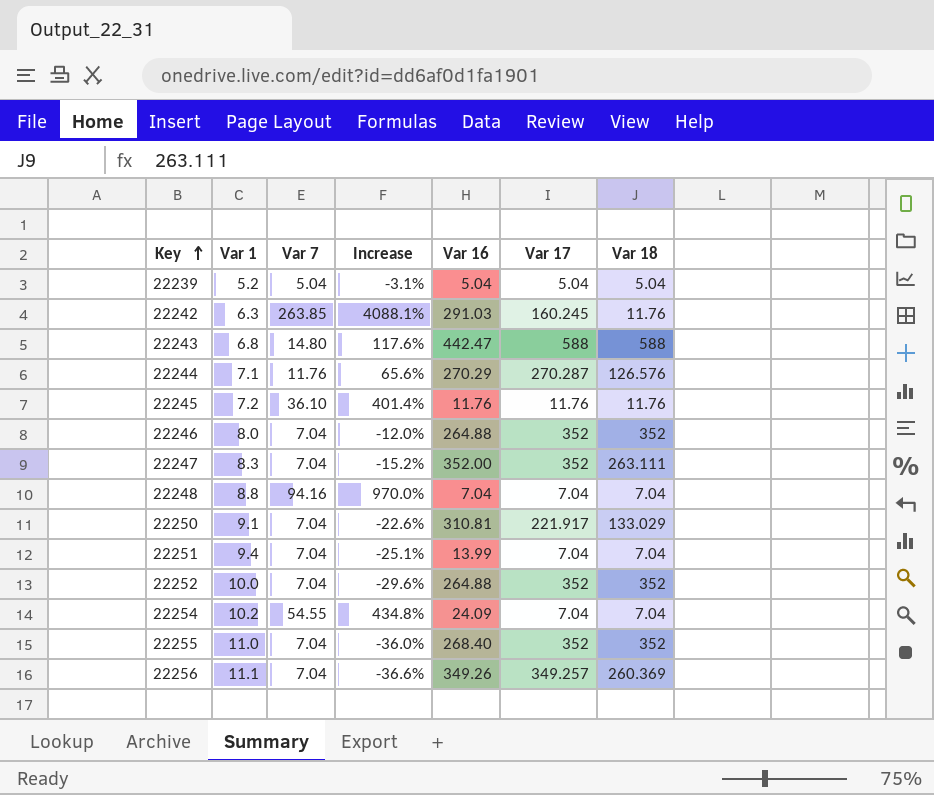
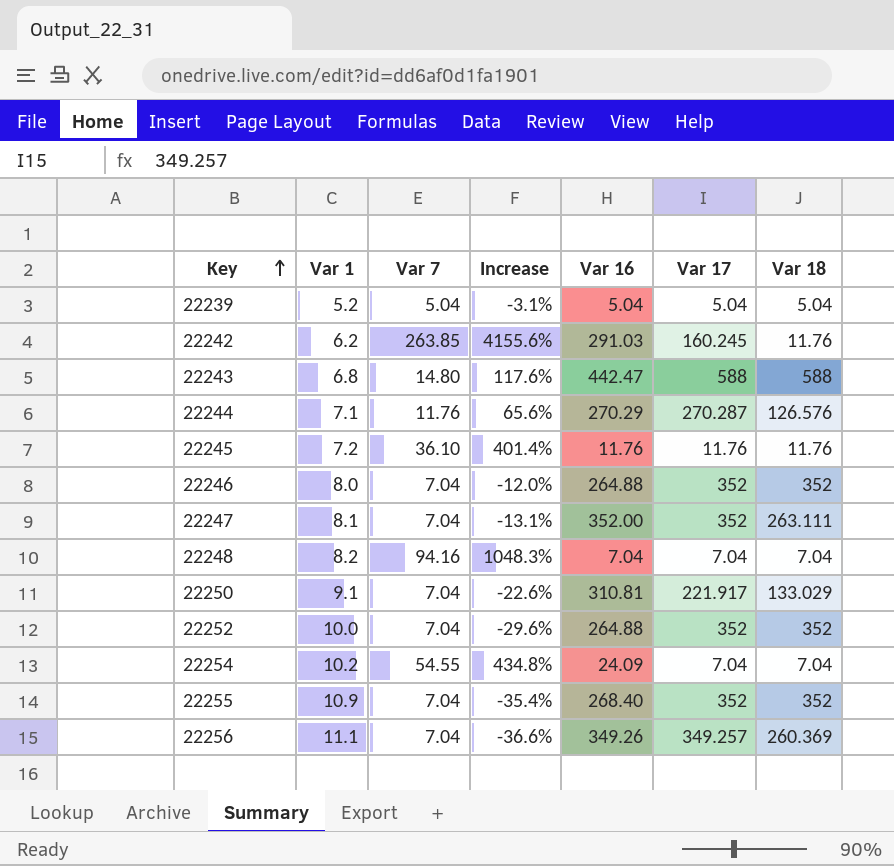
row 22251: 9.4 | 7.04 | -25.1% | 13.99 | 7.04 | 7.04 -> none
22242 | Var 1: 6.3 -> 6.2
22242 | Increase: 4088.1% -> 4155.6%
22247 | Var 1: 8.3 -> 8.1
22247 | Increase: -15.2% -> -13.1%
22248 | Var 1: 8.8 -> 8.2
22248 | Increase: 970.0% -> 1048.3%
22255 | Var 1: 11.0 -> 10.9
22255 | Increase: -36.0% -> -35.4%

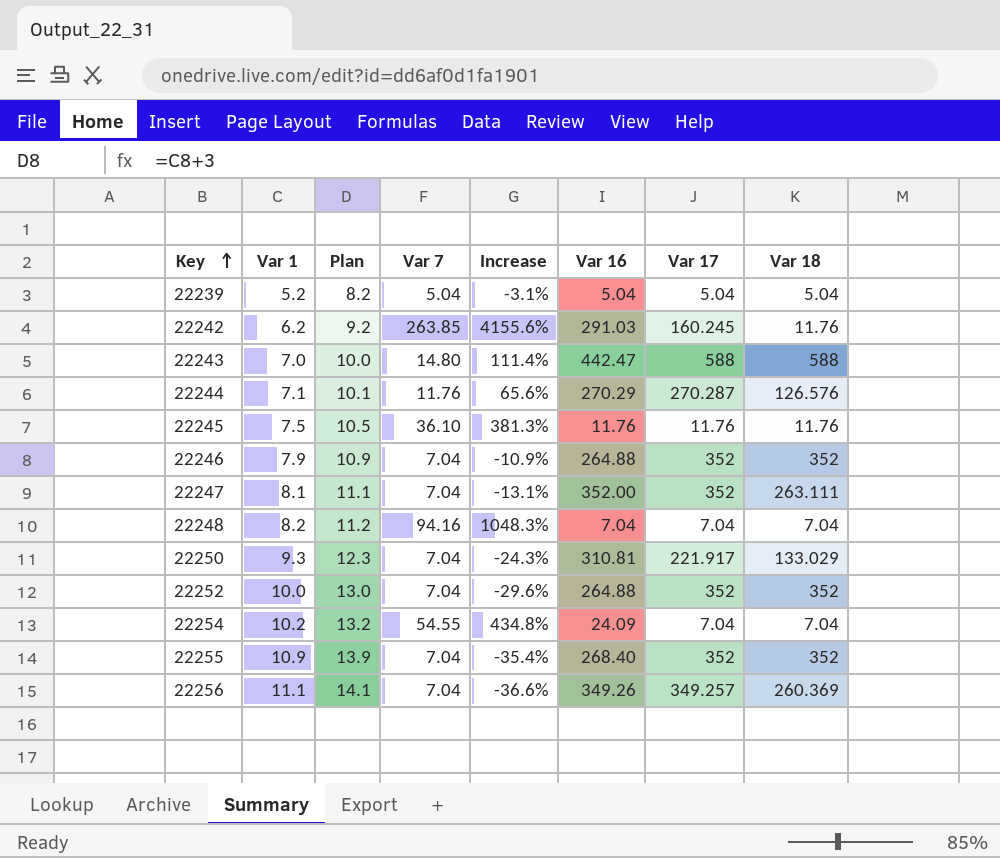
column Plan | formula: none -> [Var 1] + 3
22243 | Var 1: 6.8 -> 7.0
22243 | Increase: 117.6% -> 111.4%
22245 | Var 1: 7.2 -> 7.5
22245 | Increase: 401.4% -> 381.3%
22246 | Var 1: 8.0 -> 7.9
22246 | Increase: -12.0% -> -10.9%
22250 | Var 1: 9.1 -> 9.3
22250 | Increase: -22.6% -> -24.3%

